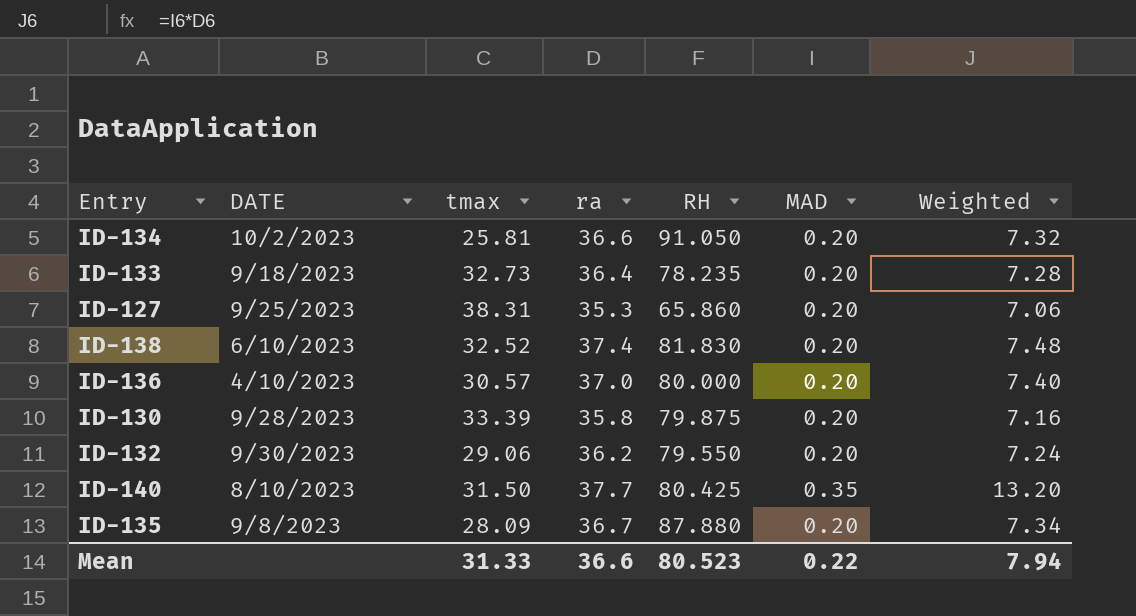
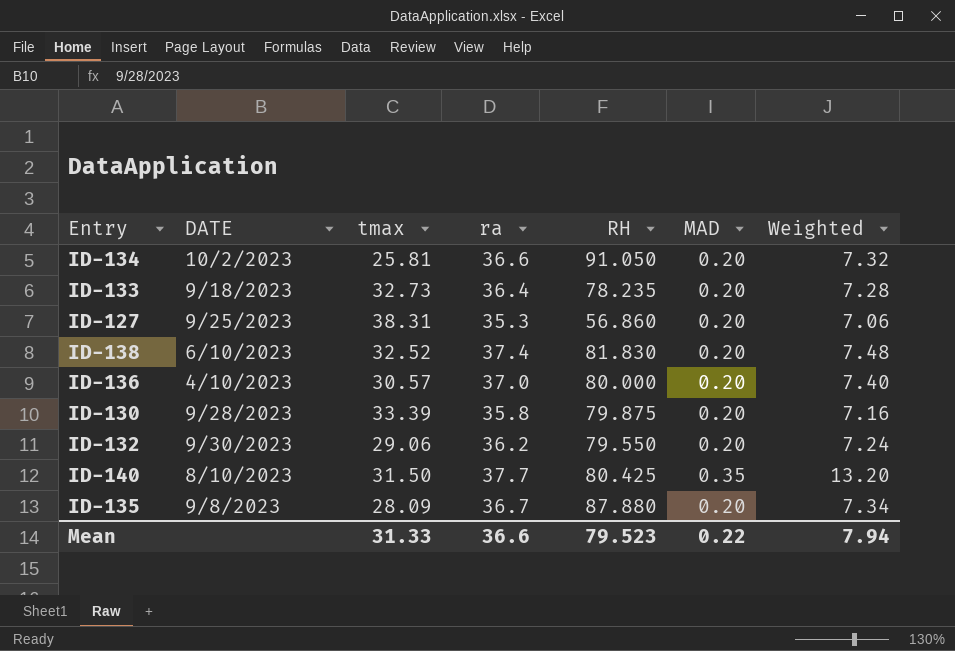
ID-127 | RH: 65.860 -> 56.860
Mean | RH: 80.523 -> 79.523

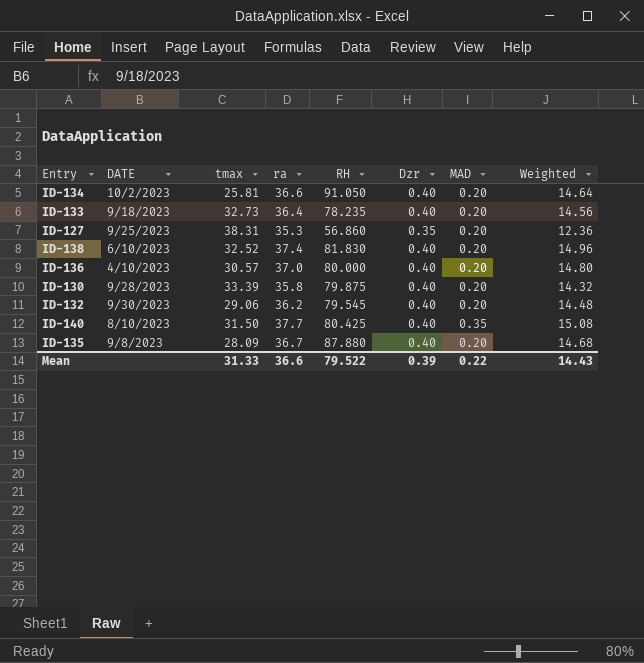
column Dzr | position: none -> 6
column Weighted | formula: [ra] * [MAD] -> [ra] * [Dzr]
ID-132 | RH: 79.550 -> 79.545
Mean | RH: 79.523 -> 79.522
Mean | Weighted: 7.94 -> 14.43

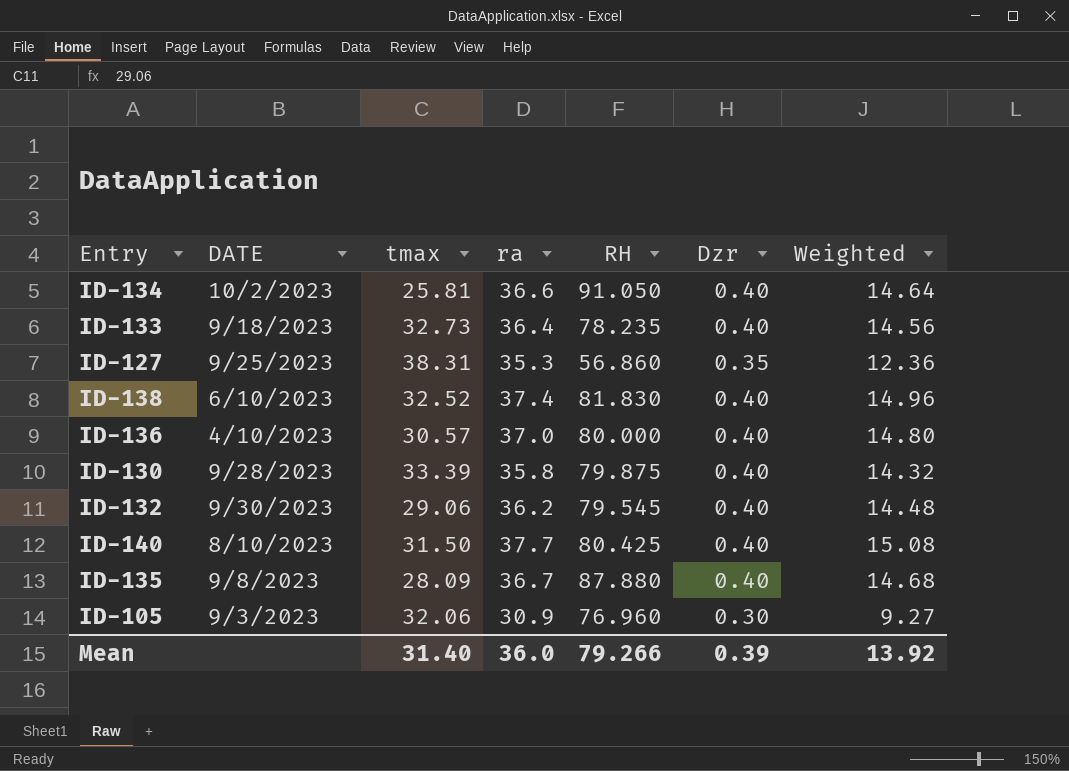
column MAD | position: 7 -> none
row ID-105: none -> 9/3/2023 | 32.06 | 30.9 | 76.960 | 0.30 | 9.27
Mean | tmax: 31.33 -> 31.40
Mean | ra: 36.6 -> 36.0
Mean | RH: 79.522 -> 79.266
Mean | Weighted: 14.43 -> 13.92

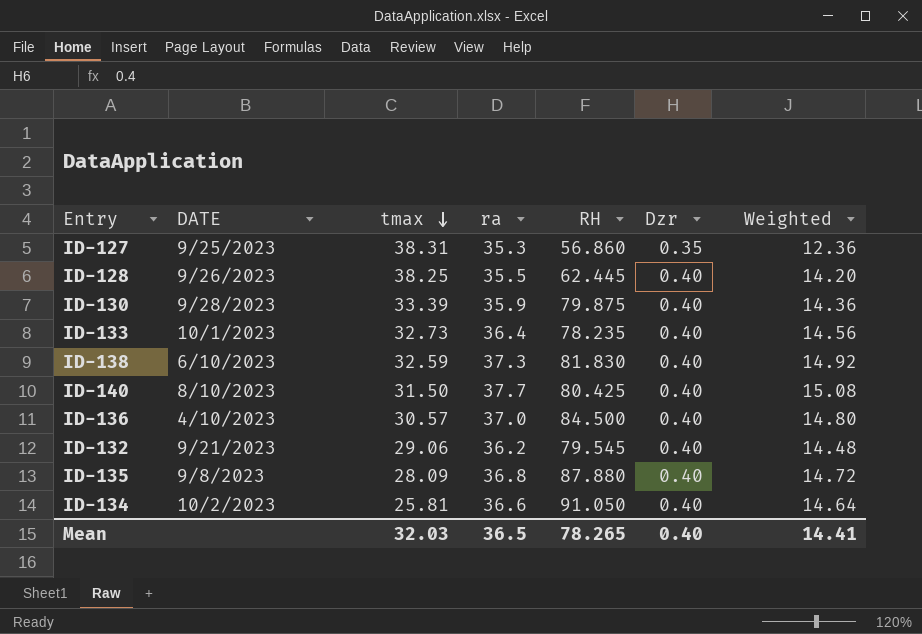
row order: none -> tmax descending
row ID-105: 9/3/2023 | 32.06 | 30.9 | 76.960 | 0.30 | 9.27 -> none
row ID-128: none -> 9/26/2023 | 38.25 | 35.5 | 62.445 | 0.40 | 14.20
ID-130 | ra: 35.8 -> 35.9
ID-130 | Weighted: 14.32 -> 14.36
ID-133 | DATE: 9/18/2023 -> 10/1/2023
ID-138 | tmax: 32.52 -> 32.59
ID-138 | ra: 37.4 -> 37.3
ID-138 | Weighted: 14.96 -> 14.92
ID-136 | RH: 80.000 -> 84.500
ID-132 | DATE: 9/30/2023 -> 9/21/2023
ID-135 | ra: 36.7 -> 36.8
ID-135 | Weighted: 14.68 -> 14.72
Mean | tmax: 31.40 -> 32.03
Mean | ra: 36.0 -> 36.5
Mean | RH: 79.266 -> 78.265
Mean | Dzr: 0.39 -> 0.40
Mean | Weighted: 13.92 -> 14.41

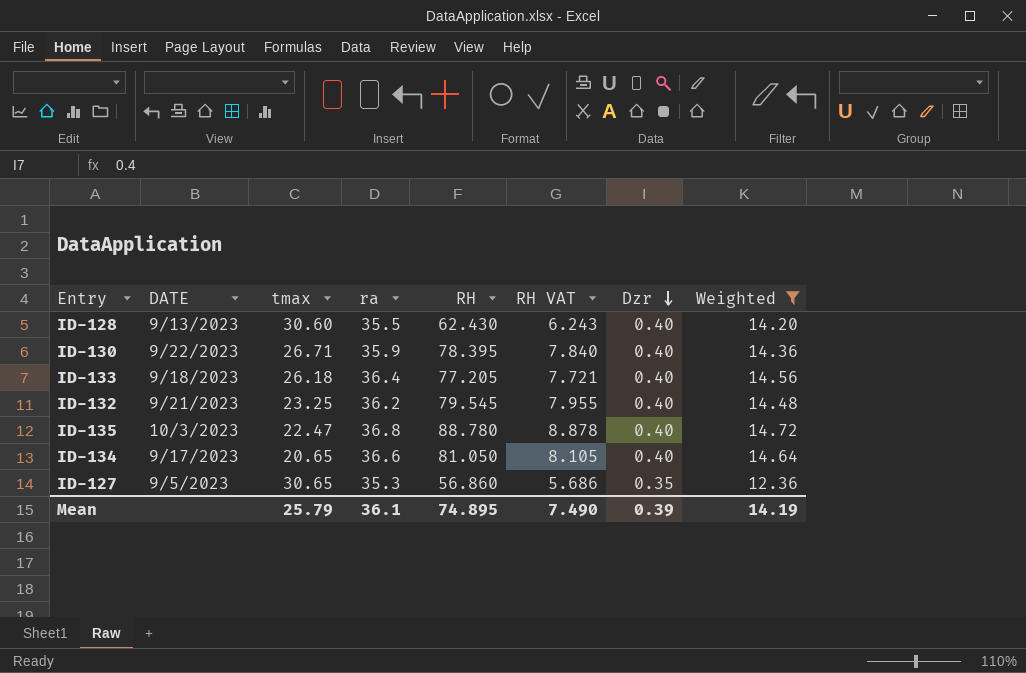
filter: none -> Weighted <= 14.72
row order: tmax descending -> Dzr descending
column RH VAT | formula: none -> [RH] * 0.1
ID-128 | DATE: 9/26/2023 -> 9/13/2023
ID-128 | tmax: 38.25 -> 30.60
ID-128 | RH: 62.445 -> 62.430
ID-130 | DATE: 9/28/2023 -> 9/22/2023
ID-130 | tmax: 33.39 -> 26.71
ID-130 | RH: 79.875 -> 78.395
ID-133 | DATE: 10/1/2023 -> 9/18/2023
ID-133 | tmax: 32.73 -> 26.18
ID-133 | RH: 78.235 -> 77.205
ID-132 | tmax: 29.06 -> 23.25
ID-135 | DATE: 9/8/2023 -> 10/3/2023
ID-135 | tmax: 28.09 -> 22.47
ID-135 | RH: 87.880 -> 88.780
ID-134 | DATE: 10/2/2023 -> 9/17/2023
ID-134 | tmax: 25.81 -> 20.65
ID-134 | RH: 91.050 -> 81.050
ID-127 | DATE: 9/25/2023 -> 9/5/2023
ID-127 | tmax: 38.31 -> 30.65
Mean | tmax: 32.03 -> 25.79
Mean | ra: 36.5 -> 36.1
Mean | RH: 78.265 -> 74.895
Mean | Dzr: 0.40 -> 0.39
Mean | Weighted: 14.41 -> 14.19

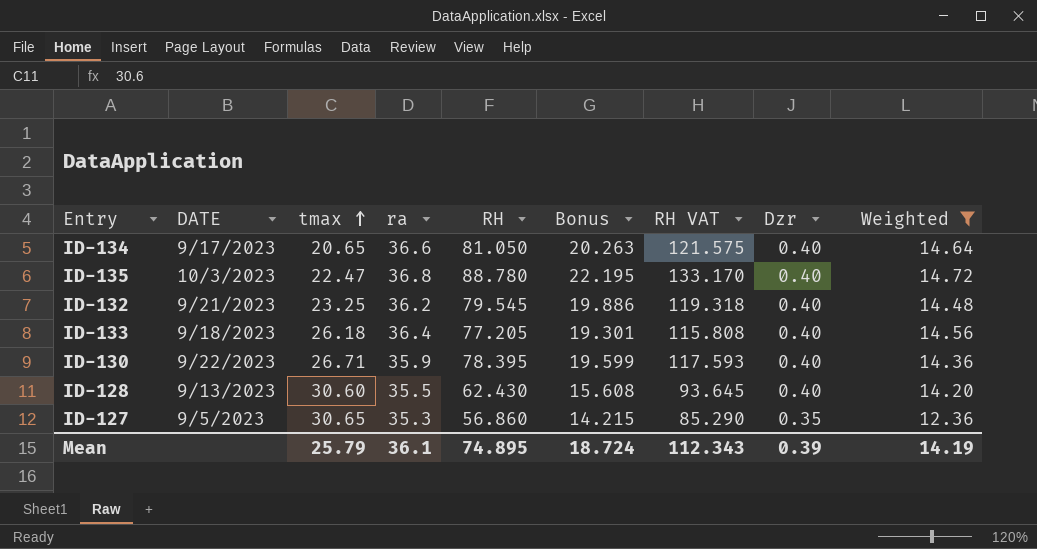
row order: Dzr descending -> tmax ascending
column Bonus | formula: none -> [RH] * 0.25
column RH VAT | formula: [RH] * 0.1 -> [RH] * 1.5
Mean | RH VAT: 7.490 -> 112.343

